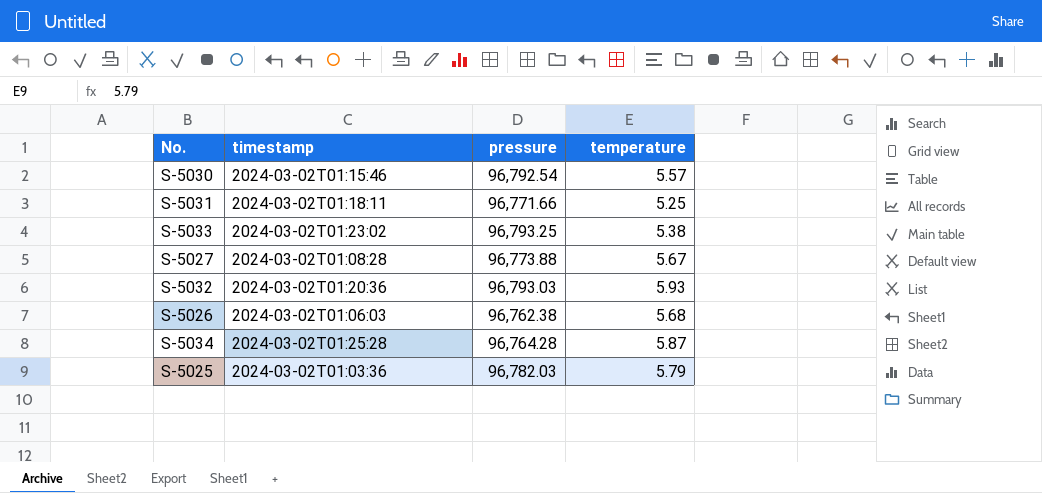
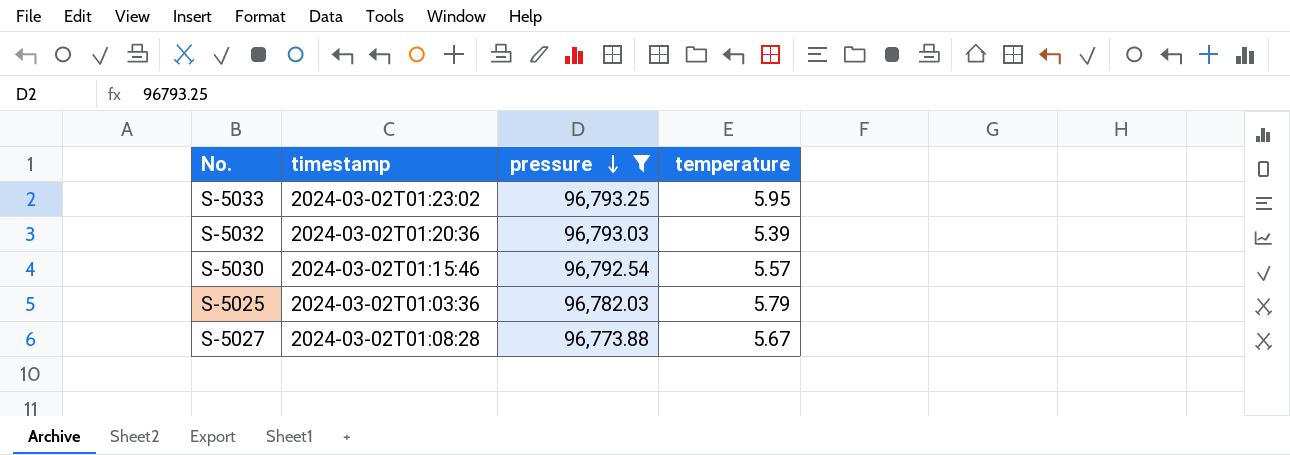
filter: none -> pressure >= 96,773.88
row order: none -> pressure descending
S-5033 | temperature: 5.38 -> 5.95
S-5032 | temperature: 5.93 -> 5.39

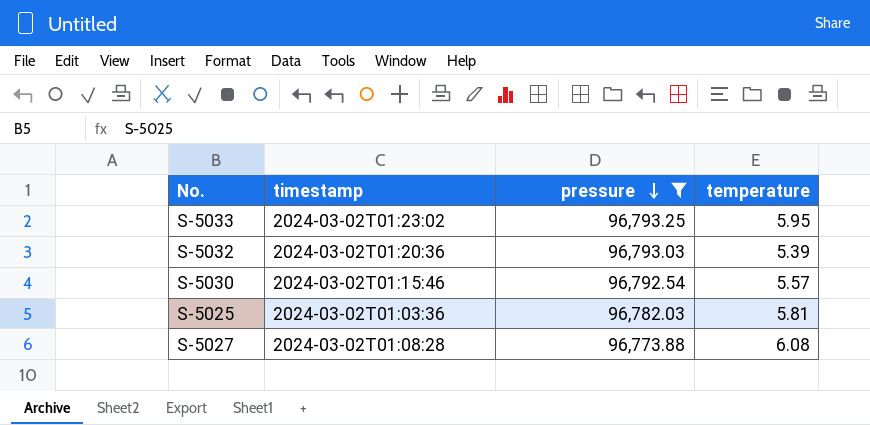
S-5025 | temperature: 5.79 -> 5.81
S-5027 | temperature: 5.67 -> 6.08

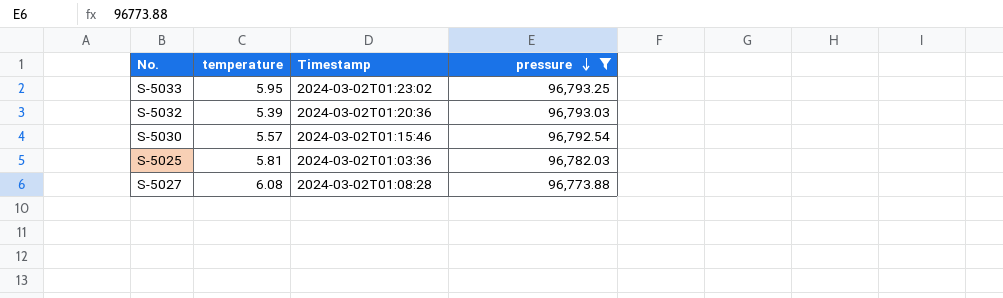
column temperature | position: 4 -> 2
column name: timestamp -> Timestamp

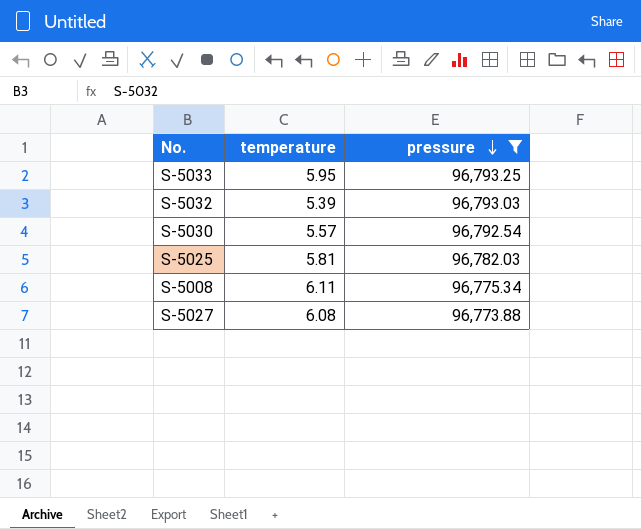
column Timestamp | position: 3 -> none
row S-5008: none -> 6.11 | 96,775.34

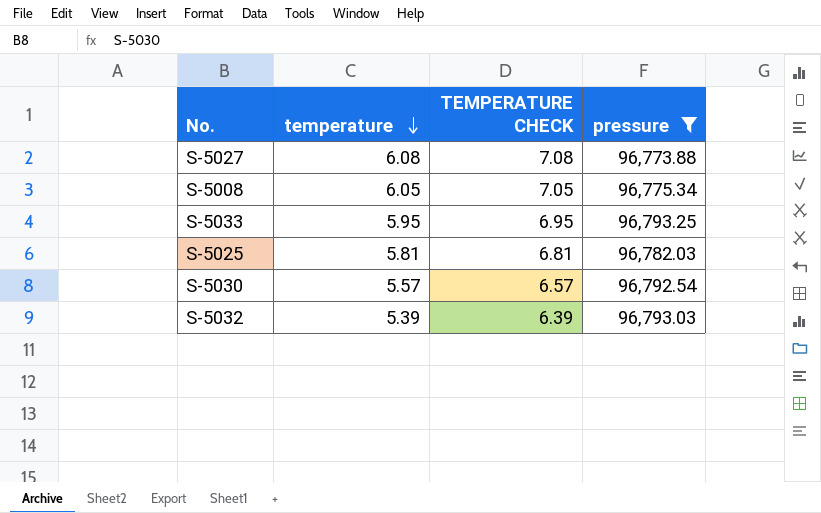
row order: pressure descending -> temperature descending
column TEMPERATURE CHECK | formula: none -> [temperature] + 1
S-5008 | temperature: 6.11 -> 6.05

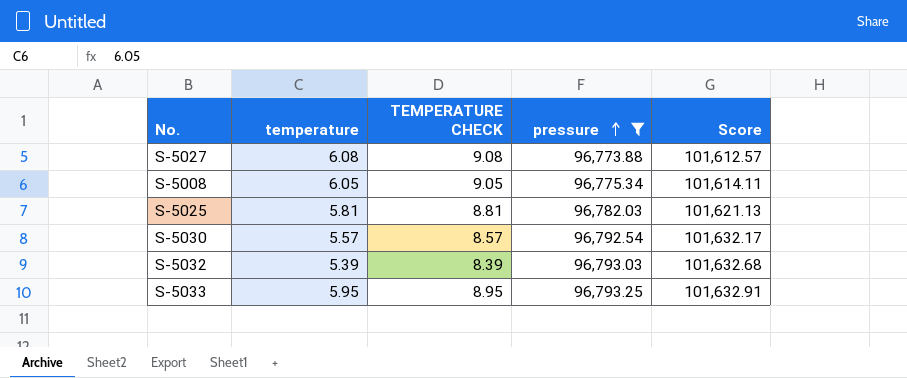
row order: temperature descending -> pressure ascending
column TEMPERATURE CHECK | formula: [temperature] + 1 -> [temperature] + 3
column Score | formula: none -> [pressure] * 1.05

